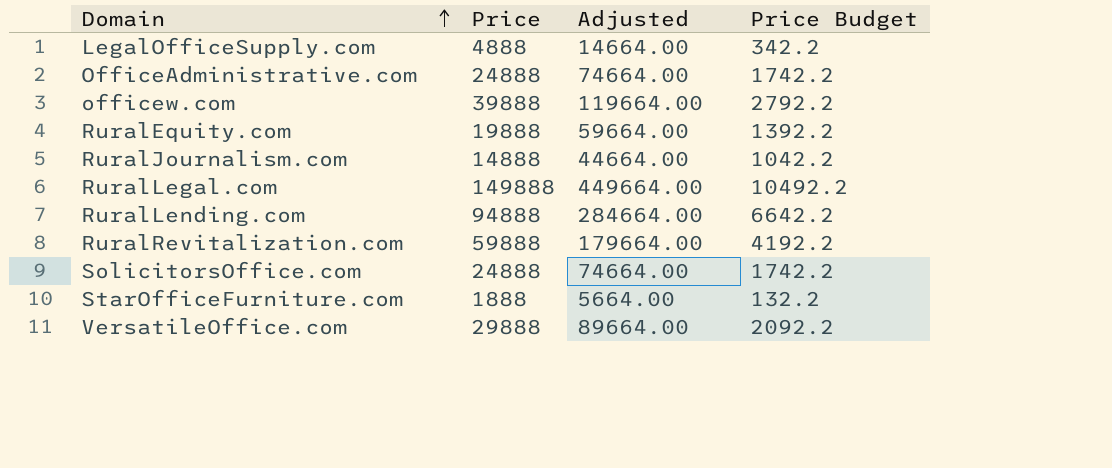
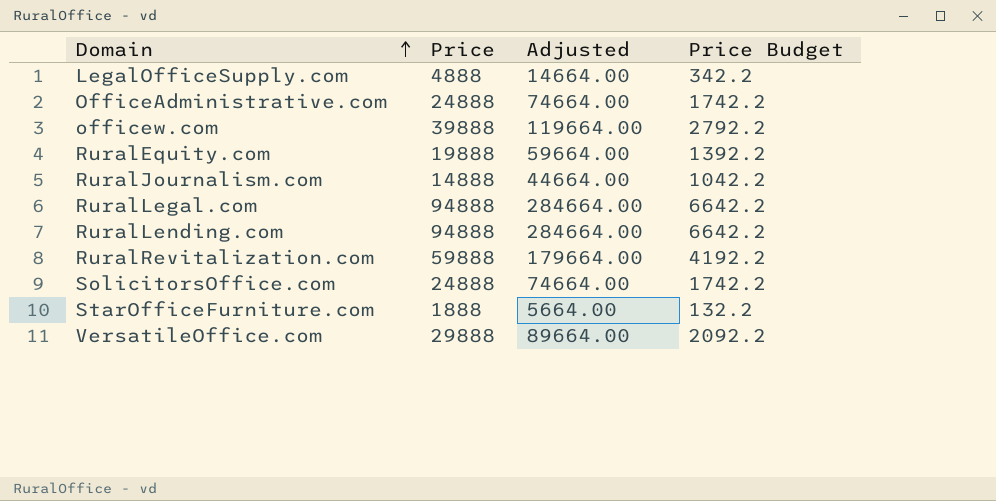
RuralLegal.com | Price: 149888 -> 94888
RuralLegal.com | Adjusted: 449664.00 -> 284664.00
RuralLegal.com | Price Budget: 10492.2 -> 6642.2

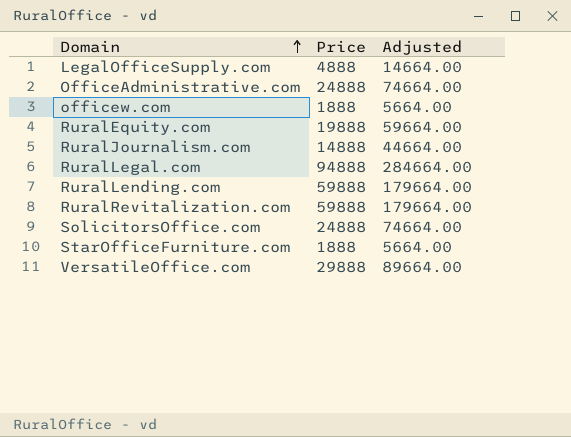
column Price Budget | formula: [Price] * 0.07 -> none
officew.com | Price: 39888 -> 1888
officew.com | Adjusted: 119664.00 -> 5664.00
RuralLending.com | Price: 94888 -> 59888
RuralLending.com | Adjusted: 284664.00 -> 179664.00

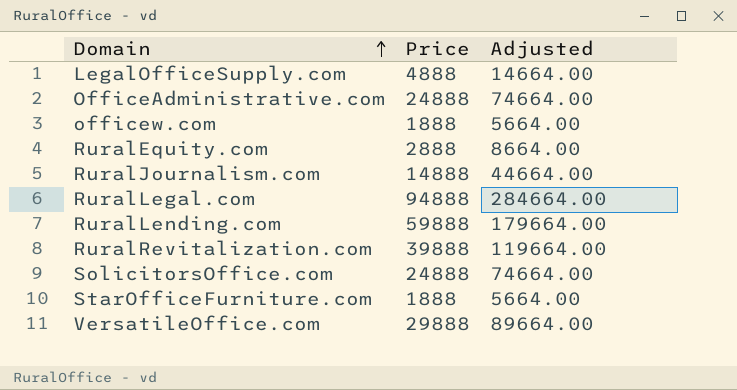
RuralEquity.com | Price: 19888 -> 2888
RuralEquity.com | Adjusted: 59664.00 -> 8664.00
RuralRevitalization.com | Price: 59888 -> 39888
RuralRevitalization.com | Adjusted: 179664.00 -> 119664.00

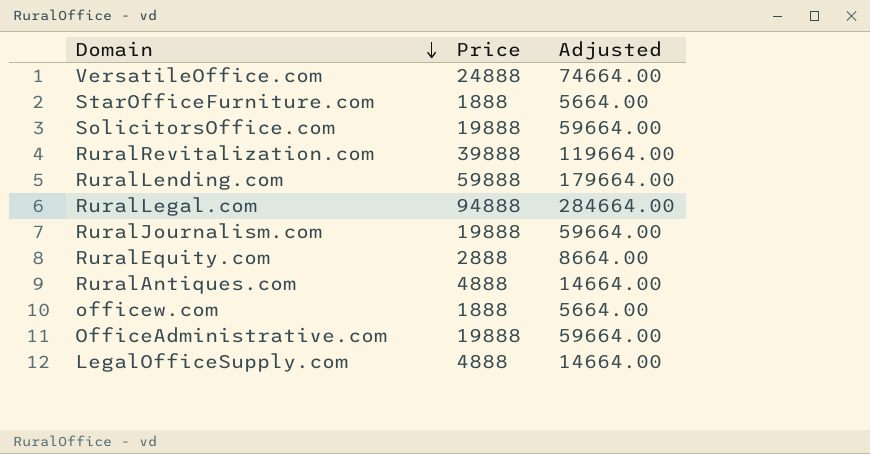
row order: Domain ascending -> Domain descending
VersatileOffice.com | Price: 29888 -> 24888
VersatileOffice.com | Adjusted: 89664.00 -> 74664.00
SolicitorsOffice.com | Price: 24888 -> 19888
SolicitorsOffice.com | Adjusted: 74664.00 -> 59664.00
RuralJournalism.com | Price: 14888 -> 19888
RuralJournalism.com | Adjusted: 44664.00 -> 59664.00
row RuralAntiques.com: none -> 4888 | 14664.00
OfficeAdministrative.com | Price: 24888 -> 19888
OfficeAdministrative.com | Adjusted: 74664.00 -> 59664.00

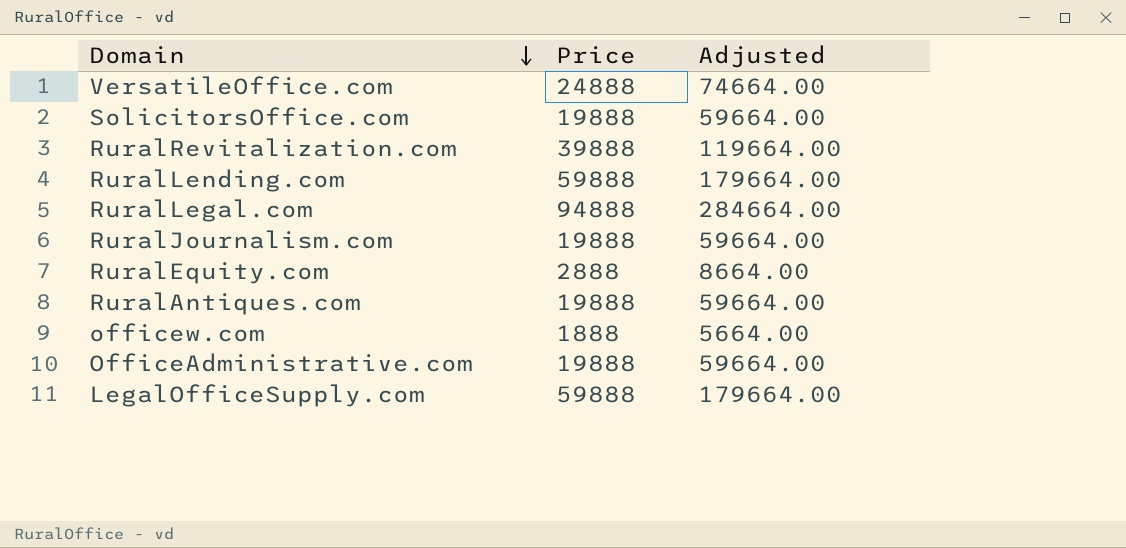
row StarOfficeFurniture.com: 1888 | 5664.00 -> none
RuralAntiques.com | Price: 4888 -> 19888
RuralAntiques.com | Adjusted: 14664.00 -> 59664.00
LegalOfficeSupply.com | Price: 4888 -> 59888
LegalOfficeSupply.com | Adjusted: 14664.00 -> 179664.00

